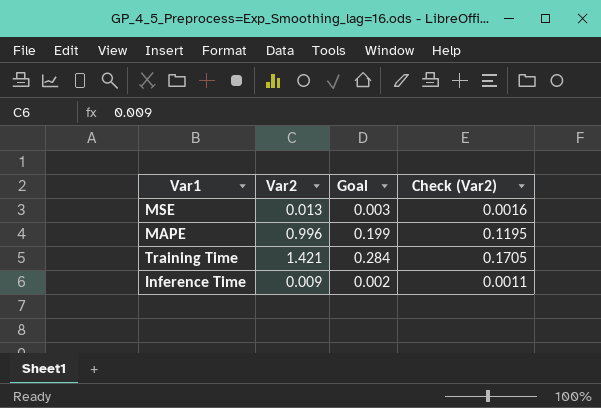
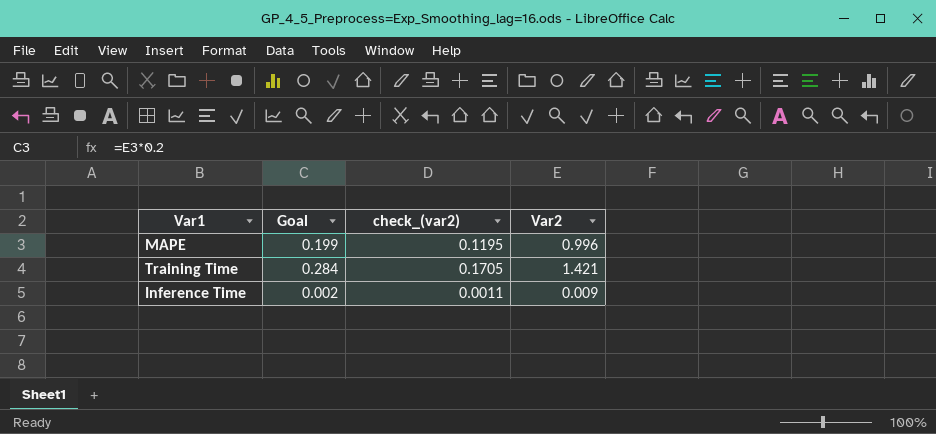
column name: Check (Var2) -> check_(var2)
column Var2 | position: 2 -> 4
row MSE: 0.013 | 0.003 | 0.0016 -> none

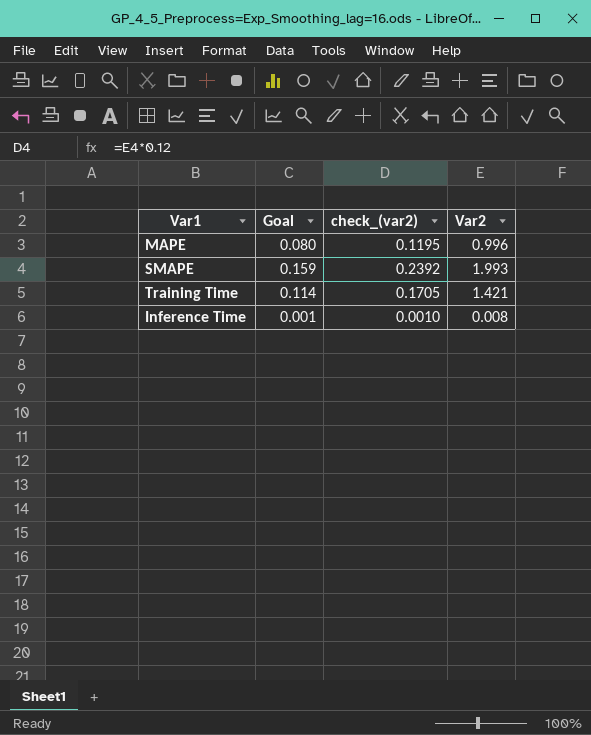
column Goal | formula: [Var2] * 0.2 -> [Var2] * 0.08
row SMAPE: none -> 0.159 | 0.2392 | 1.993
Inference Time | check_(var2): 0.0011 -> 0.0010
Inference Time | Var2: 0.009 -> 0.008

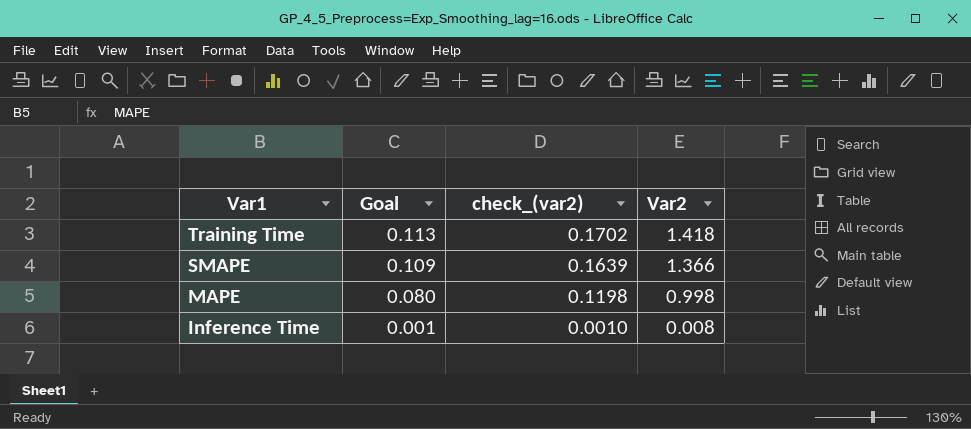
row order: none -> Var1 descending
Training Time | Goal: 0.114 -> 0.113
Training Time | check_(var2): 0.1705 -> 0.1702
Training Time | Var2: 1.421 -> 1.418
SMAPE | Goal: 0.159 -> 0.109
SMAPE | check_(var2): 0.2392 -> 0.1639
SMAPE | Var2: 1.993 -> 1.366
MAPE | check_(var2): 0.1195 -> 0.1198
MAPE | Var2: 0.996 -> 0.998

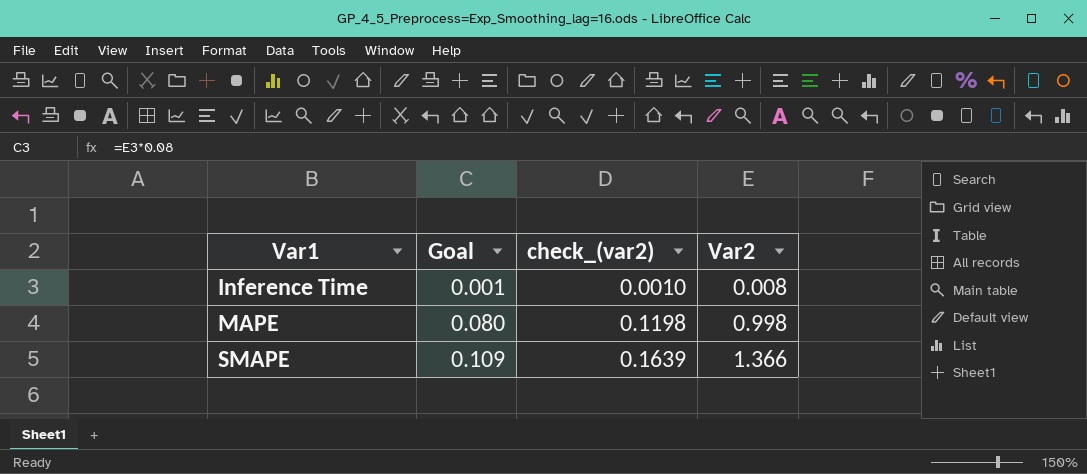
row order: Var1 descending -> Var1 ascending
row Training Time: 0.113 | 0.1702 | 1.418 -> none

